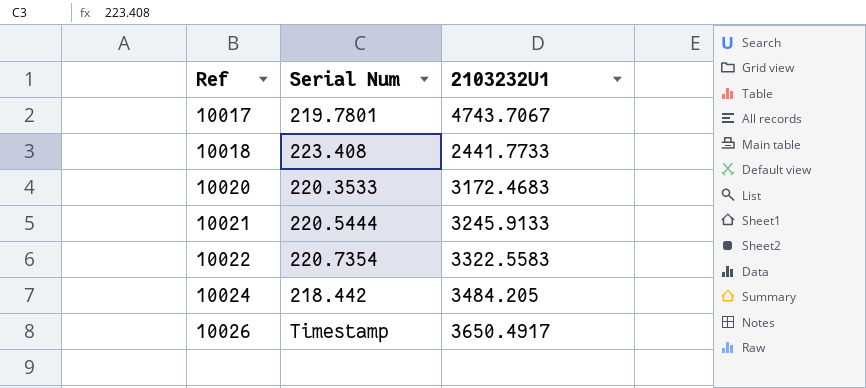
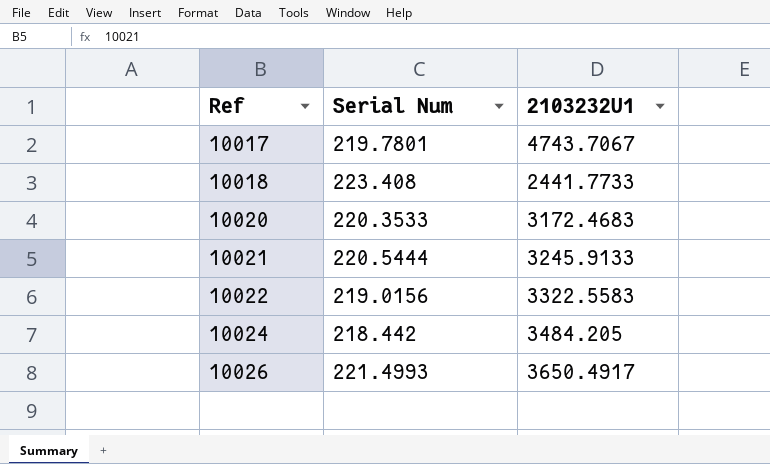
10022 | Serial Num: 220.7354 -> 219.0156
10026 | Serial Num: Timestamp -> 221.4993

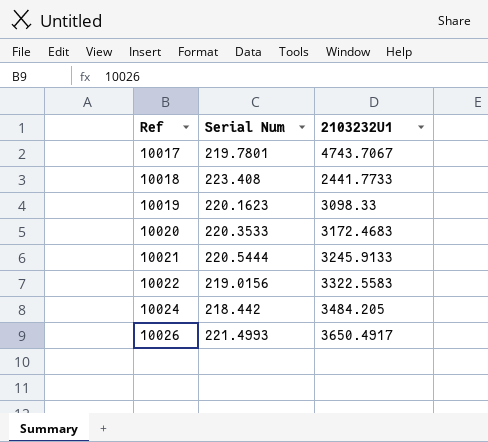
row 10019: none -> 220.1623 | 3098.33

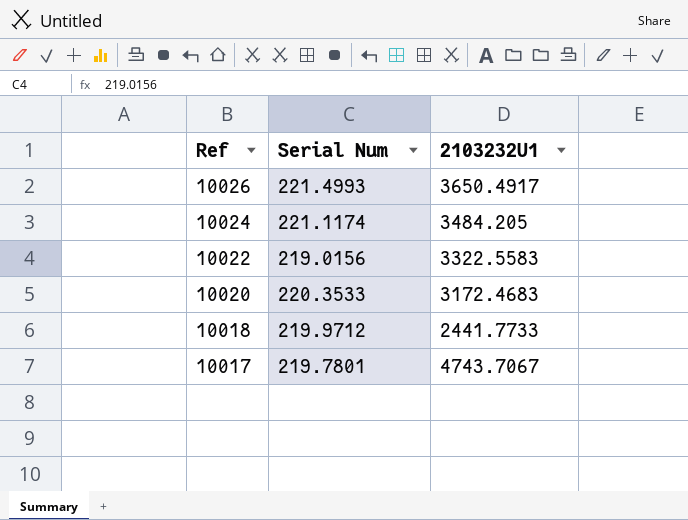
row order: Ref ascending -> Ref descending
row 10019: 220.1623 | 3098.33 -> none
row 10021: 220.5444 | 3245.9133 -> none
10024 | Serial Num: 218.442 -> 221.1174
10018 | Serial Num: 223.408 -> 219.9712

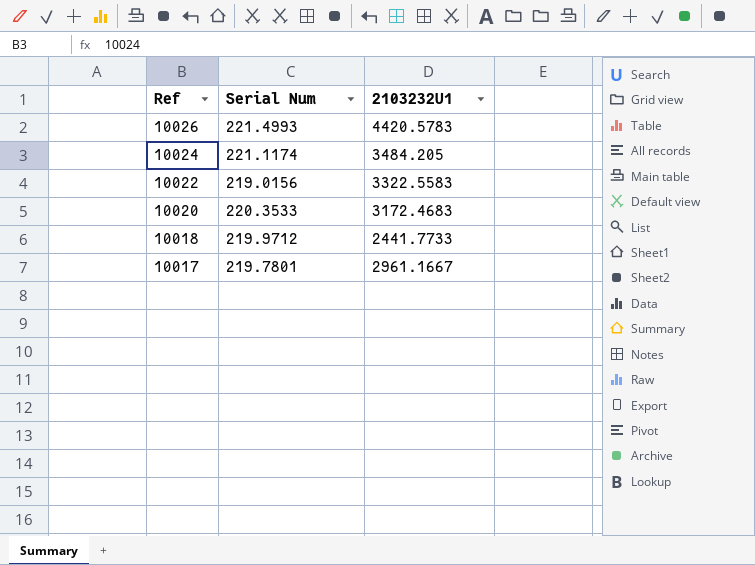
10026 | 2103232U1: 3650.4917 -> 4420.5783
10017 | 2103232U1: 4743.7067 -> 2961.1667

